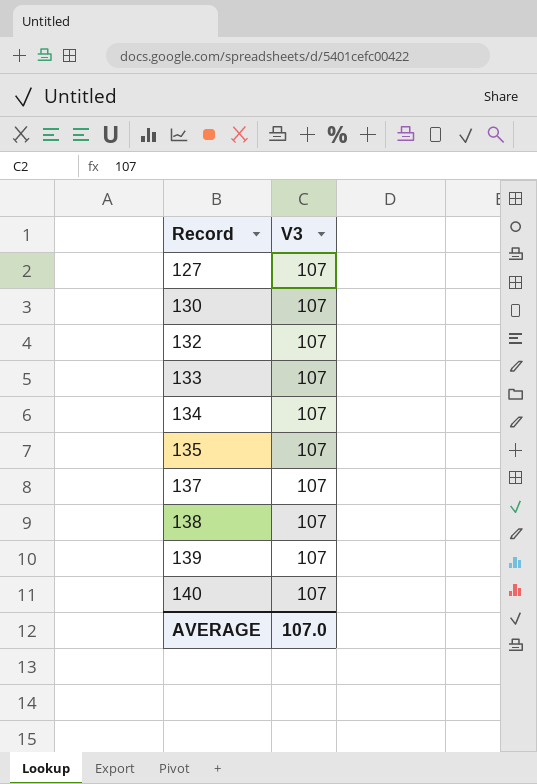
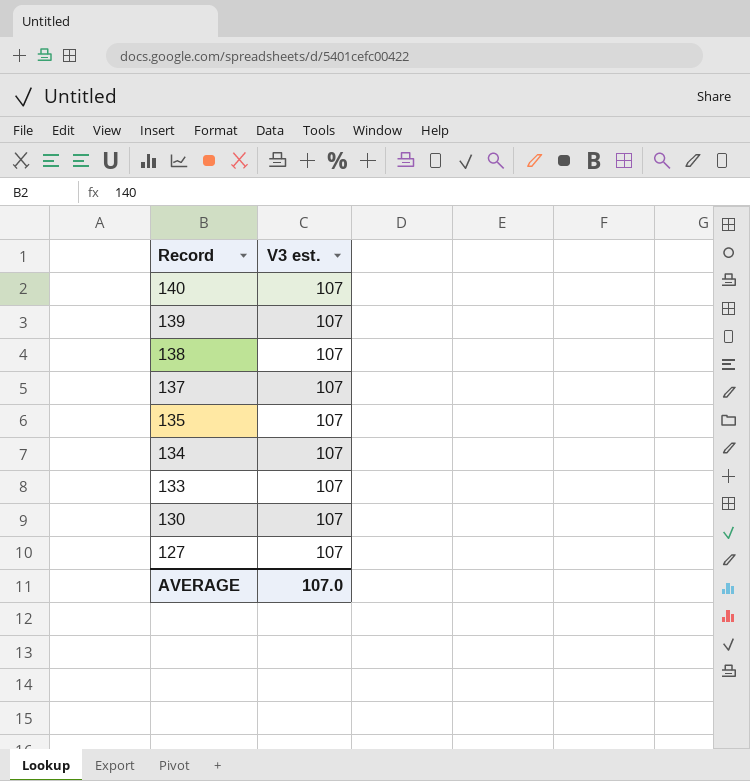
row order: Record ascending -> Record descending
column name: V3 -> V3 est.
row 132: 107 -> none

